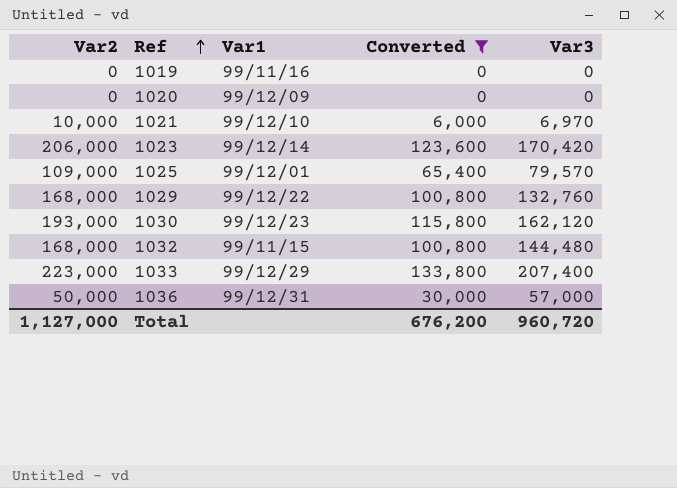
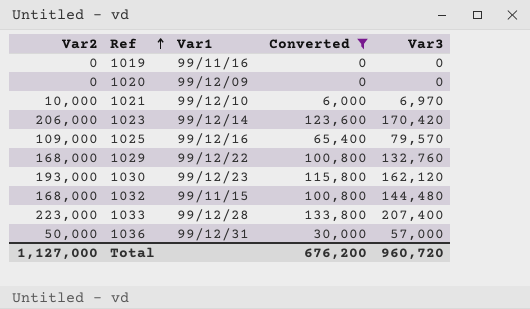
1025 | Var1: 99/12/01 -> 99/12/16
1033 | Var1: 99/12/29 -> 99/12/28

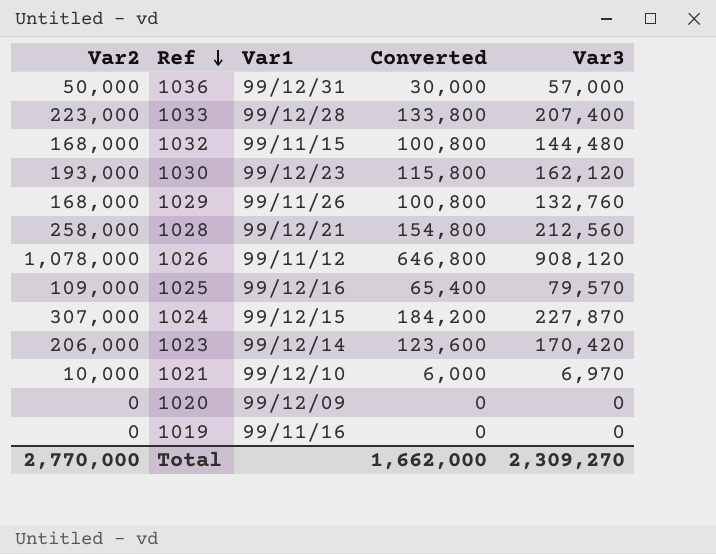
filter: Converted <= 133,800 -> none
row order: Ref ascending -> Ref descending
1029 | Var1: 99/12/22 -> 99/11/26
Total | Var2: 1,127,000 -> 2,770,000
Total | Converted: 676,200 -> 1,662,000
Total | Var3: 960,720 -> 2,309,270

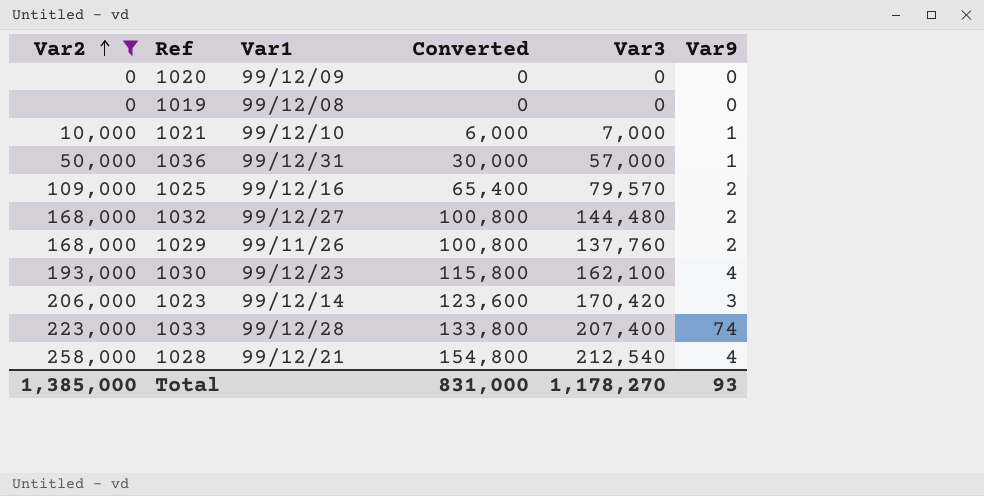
filter: none -> Var2 <= 258,000
row order: Ref descending -> Var2 ascending
column Var9 | position: none -> 6
1019 | Var1: 99/11/16 -> 99/12/08
1021 | Var3: 6,970 -> 7,000
1032 | Var1: 99/11/15 -> 99/12/27
1029 | Var3: 132,760 -> 137,760
1030 | Var3: 162,120 -> 162,100
1028 | Var3: 212,560 -> 212,540
Total | Var2: 2,770,000 -> 1,385,000
Total | Converted: 1,662,000 -> 831,000
Total | Var3: 2,309,270 -> 1,178,270

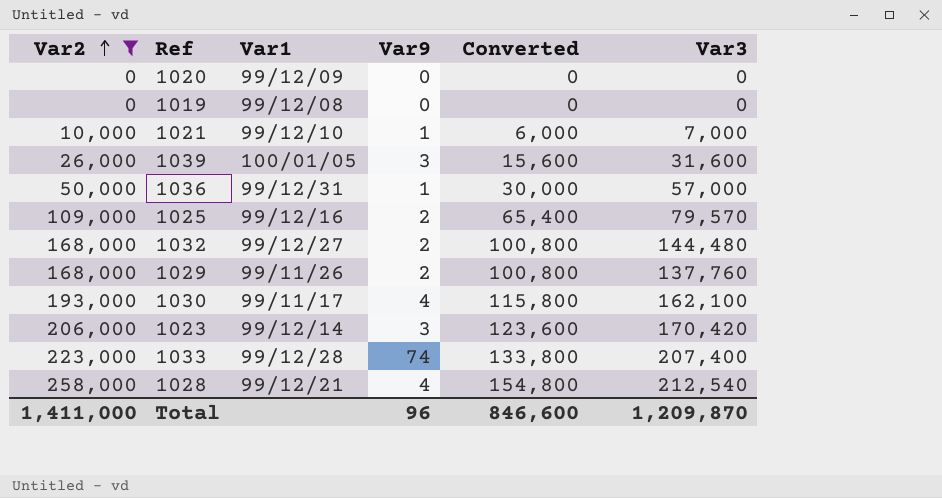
column Var9 | position: 6 -> 4
row 1039: none -> 26,000 | 100/01/05 | 3 | 15,600 | 31,600
1030 | Var1: 99/12/23 -> 99/11/17
Total | Var2: 1,385,000 -> 1,411,000
Total | Var9: 93 -> 96
Total | Converted: 831,000 -> 846,600
Total | Var3: 1,178,270 -> 1,209,870

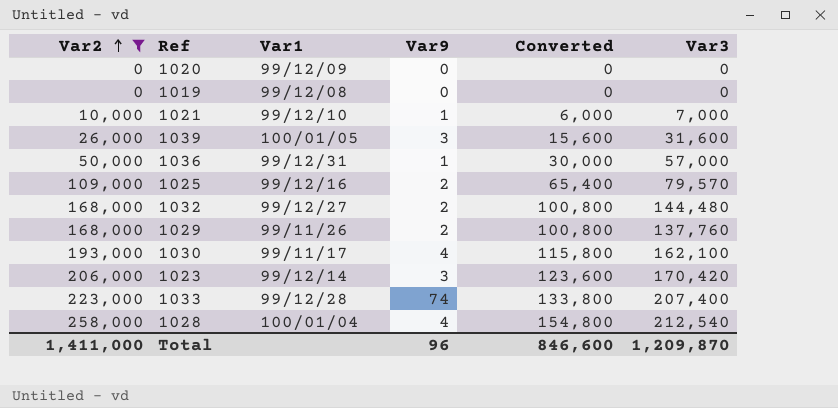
1028 | Var1: 99/12/21 -> 100/01/04

